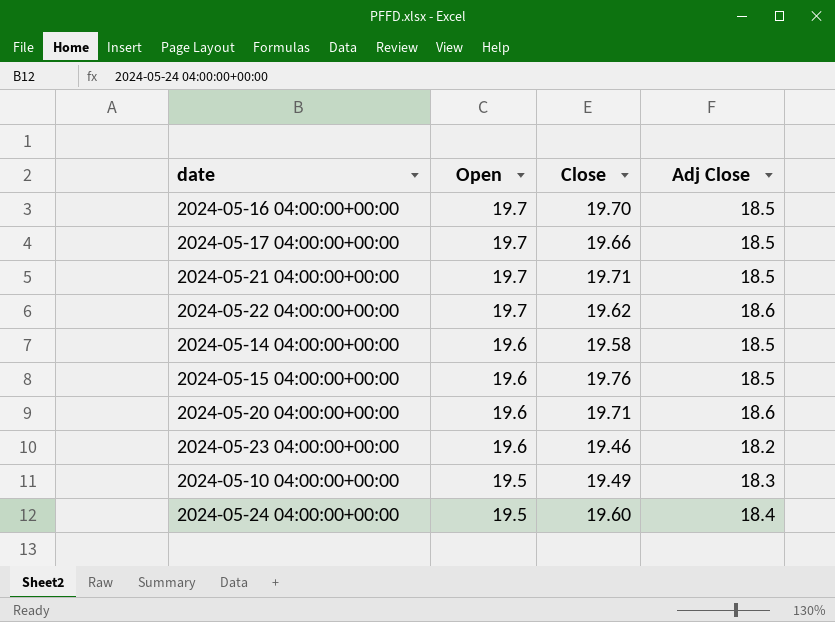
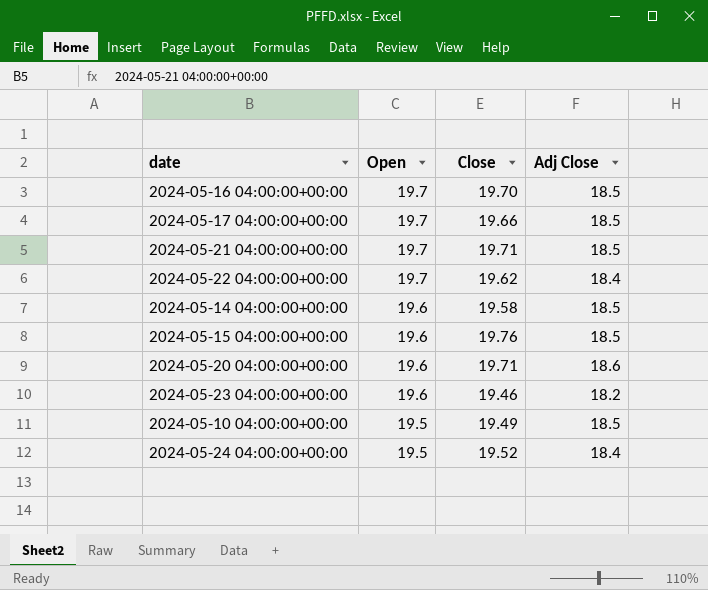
2024-05-22 04:00:00+00:00 | Adj Close: 18.6 -> 18.4
2024-05-10 04:00:00+00:00 | Adj Close: 18.3 -> 18.5
2024-05-24 04:00:00+00:00 | Close: 19.60 -> 19.52

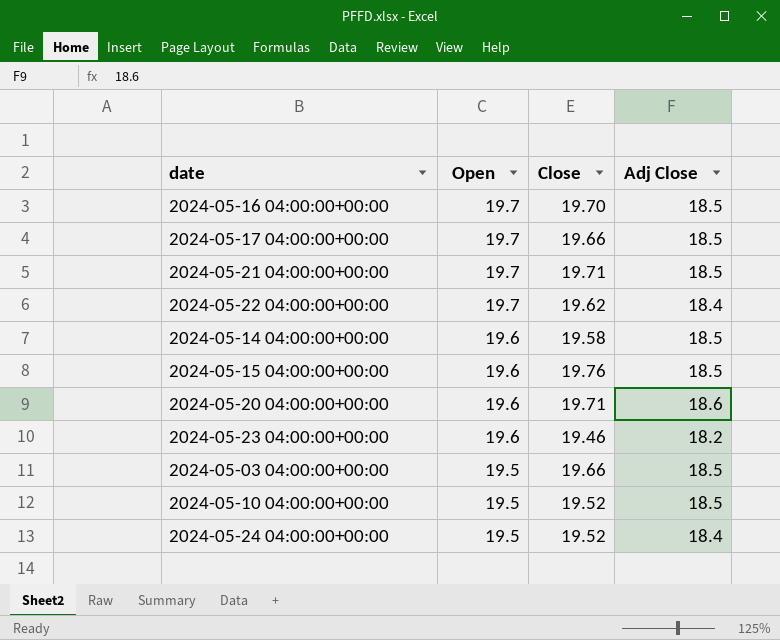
row 2024-05-03 04:00:00+00:00: none -> 19.5 | 19.66 | 18.5
2024-05-10 04:00:00+00:00 | Close: 19.49 -> 19.52

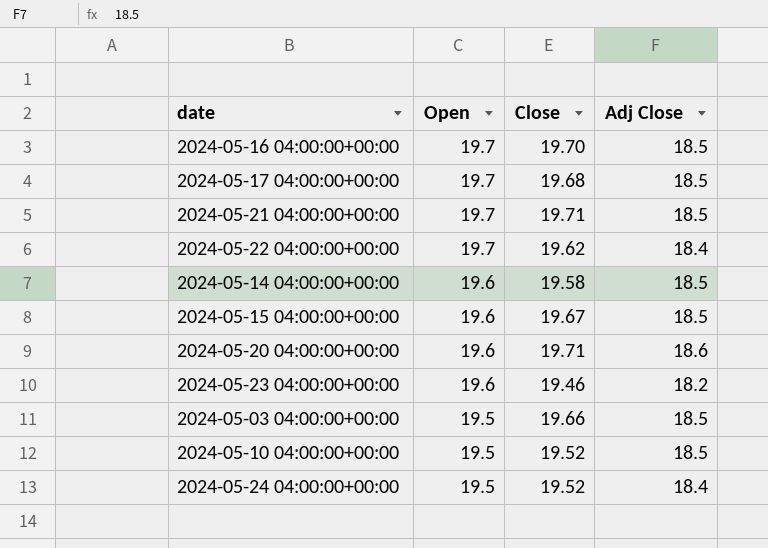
2024-05-17 04:00:00+00:00 | Close: 19.66 -> 19.68
2024-05-15 04:00:00+00:00 | Close: 19.76 -> 19.67

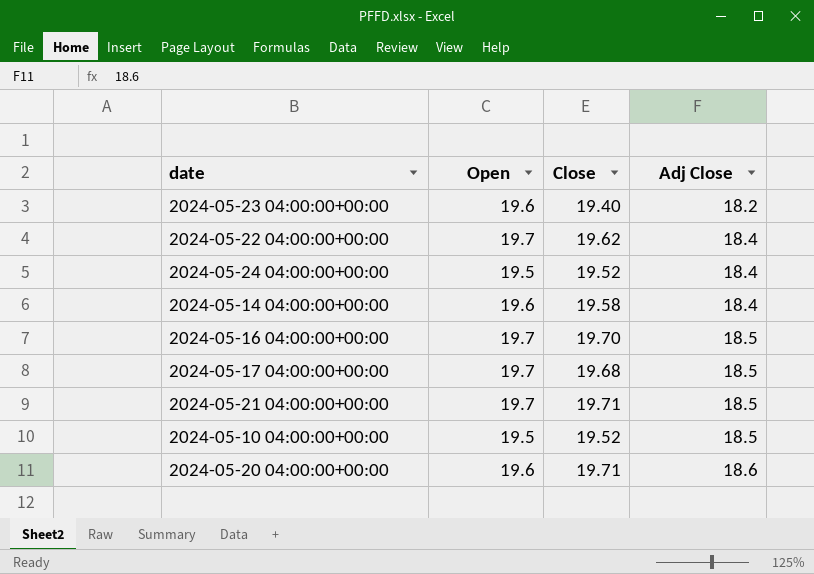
row order: Open descending -> Adj Close ascending
row 2024-05-15 04:00:00+00:00: 19.6 | 19.67 | 18.5 -> none
row 2024-05-03 04:00:00+00:00: 19.5 | 19.66 | 18.5 -> none
2024-05-23 04:00:00+00:00 | Close: 19.46 -> 19.40
2024-05-14 04:00:00+00:00 | Adj Close: 18.5 -> 18.4

